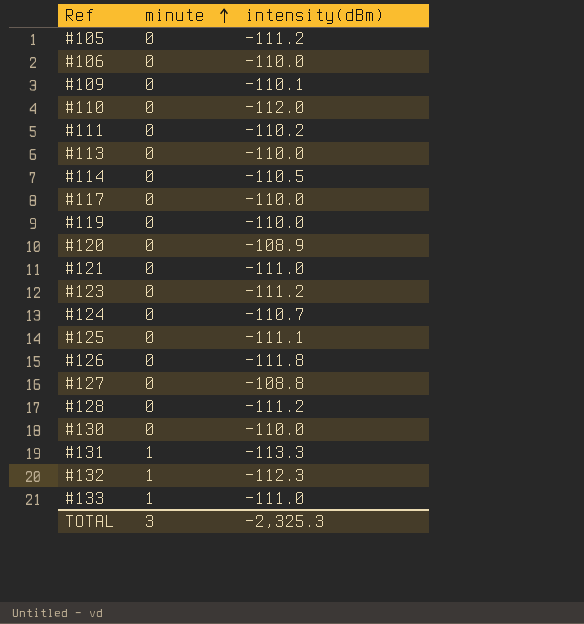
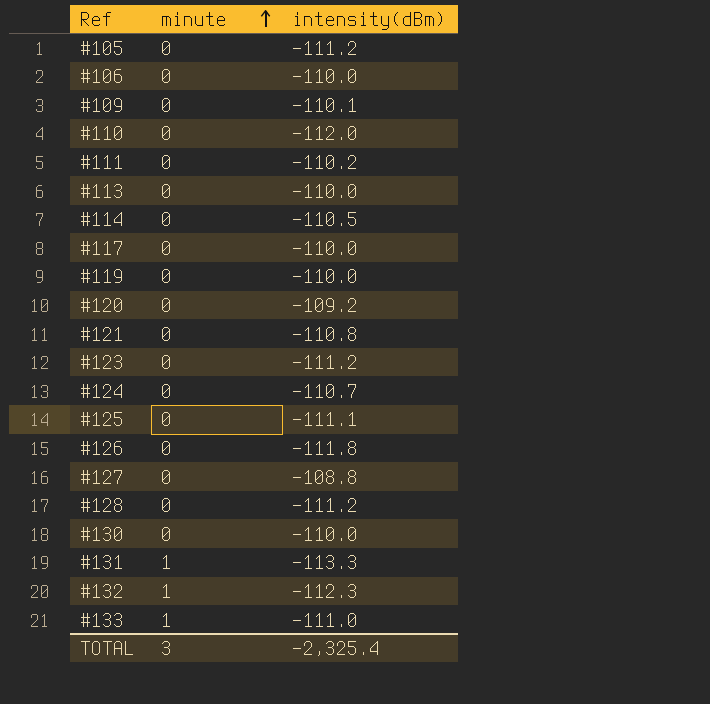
#120 | intensity(dBm): -108.9 -> -109.2
#121 | intensity(dBm): -111.0 -> -110.8
TOTAL | intensity(dBm): -2,325.3 -> -2,325.4

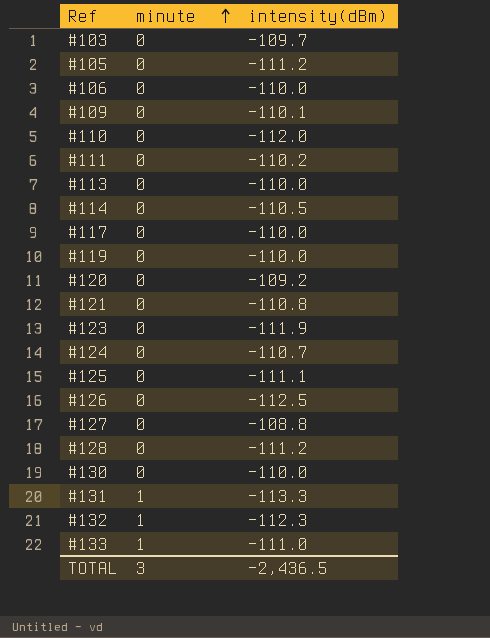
row #103: none -> 0 | -109.7
#123 | intensity(dBm): -111.2 -> -111.9
#126 | intensity(dBm): -111.8 -> -112.5
TOTAL | intensity(dBm): -2,325.4 -> -2,436.5

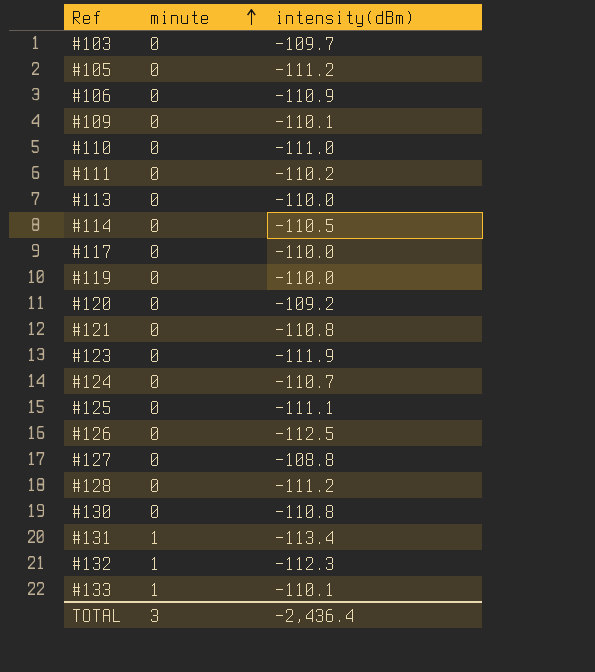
#106 | intensity(dBm): -110.0 -> -110.9
#110 | intensity(dBm): -112.0 -> -111.0
#130 | intensity(dBm): -110.0 -> -110.8
#131 | intensity(dBm): -113.3 -> -113.4
#133 | intensity(dBm): -111.0 -> -110.1
TOTAL | intensity(dBm): -2,436.5 -> -2,436.4

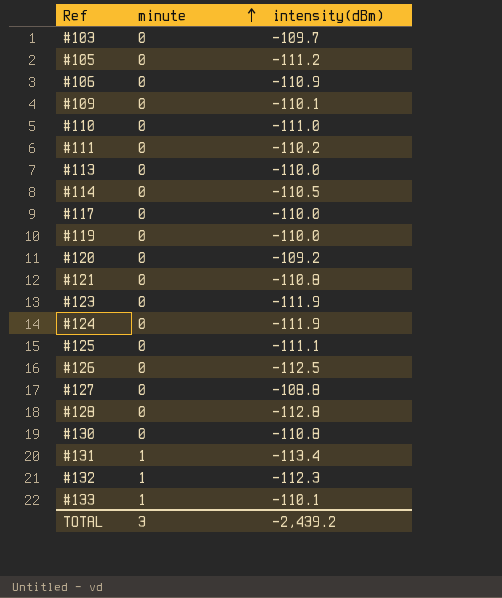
#124 | intensity(dBm): -110.7 -> -111.9
#128 | intensity(dBm): -111.2 -> -112.8
TOTAL | intensity(dBm): -2,436.4 -> -2,439.2

